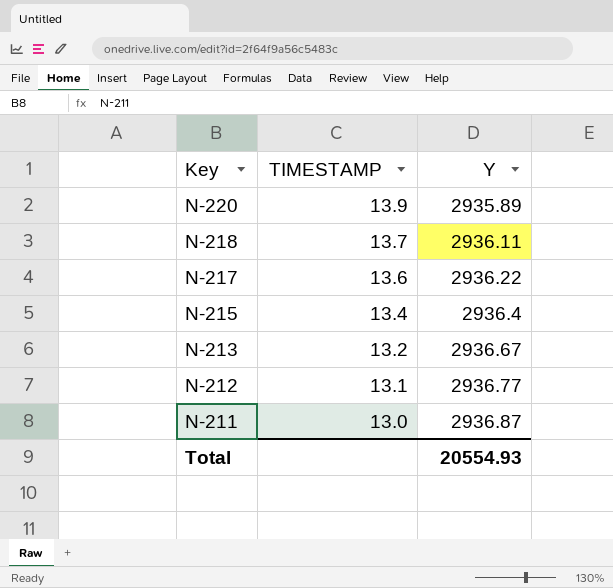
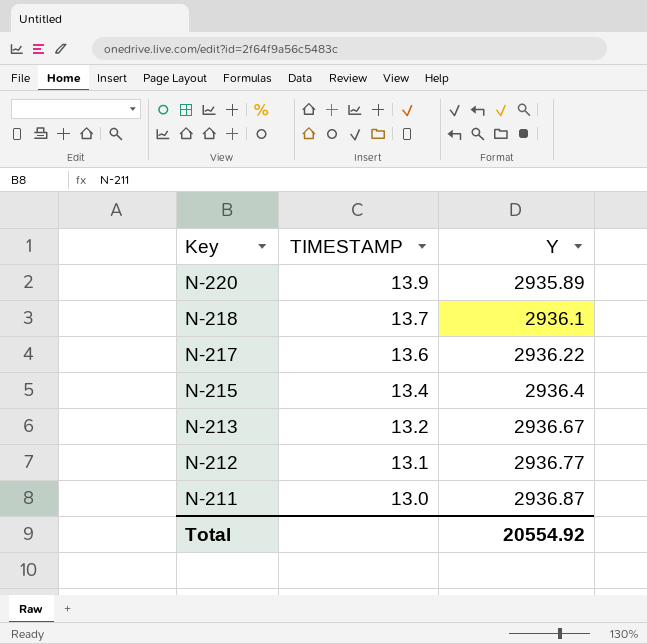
N-218 | Y: 2936.11 -> 2936.1
Total | Y: 20554.93 -> 20554.92

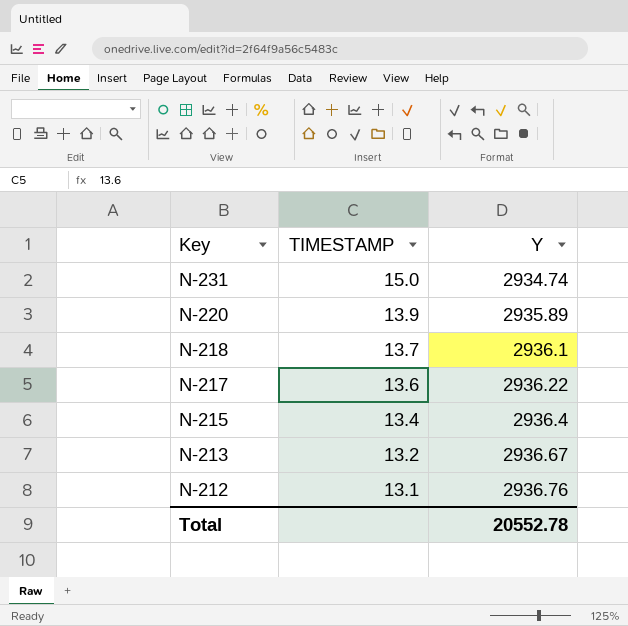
row N-211: 13.0 | 2936.87 -> none
row N-231: none -> 15.0 | 2934.74
N-212 | Y: 2936.77 -> 2936.76
Total | Y: 20554.92 -> 20552.78

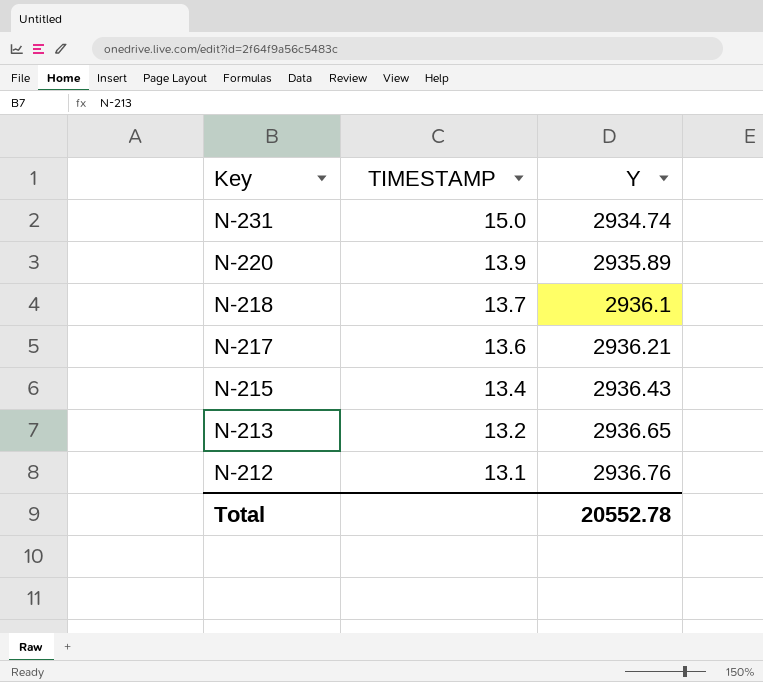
N-217 | Y: 2936.22 -> 2936.21
N-215 | Y: 2936.4 -> 2936.43
N-213 | Y: 2936.67 -> 2936.65

